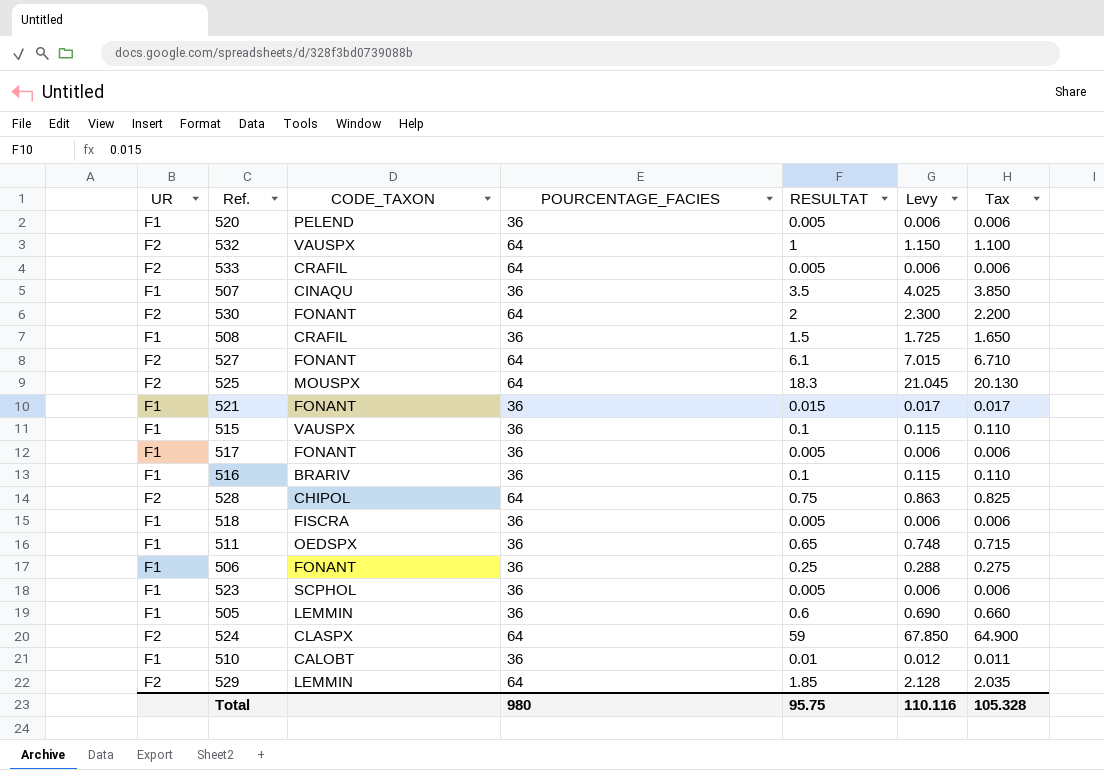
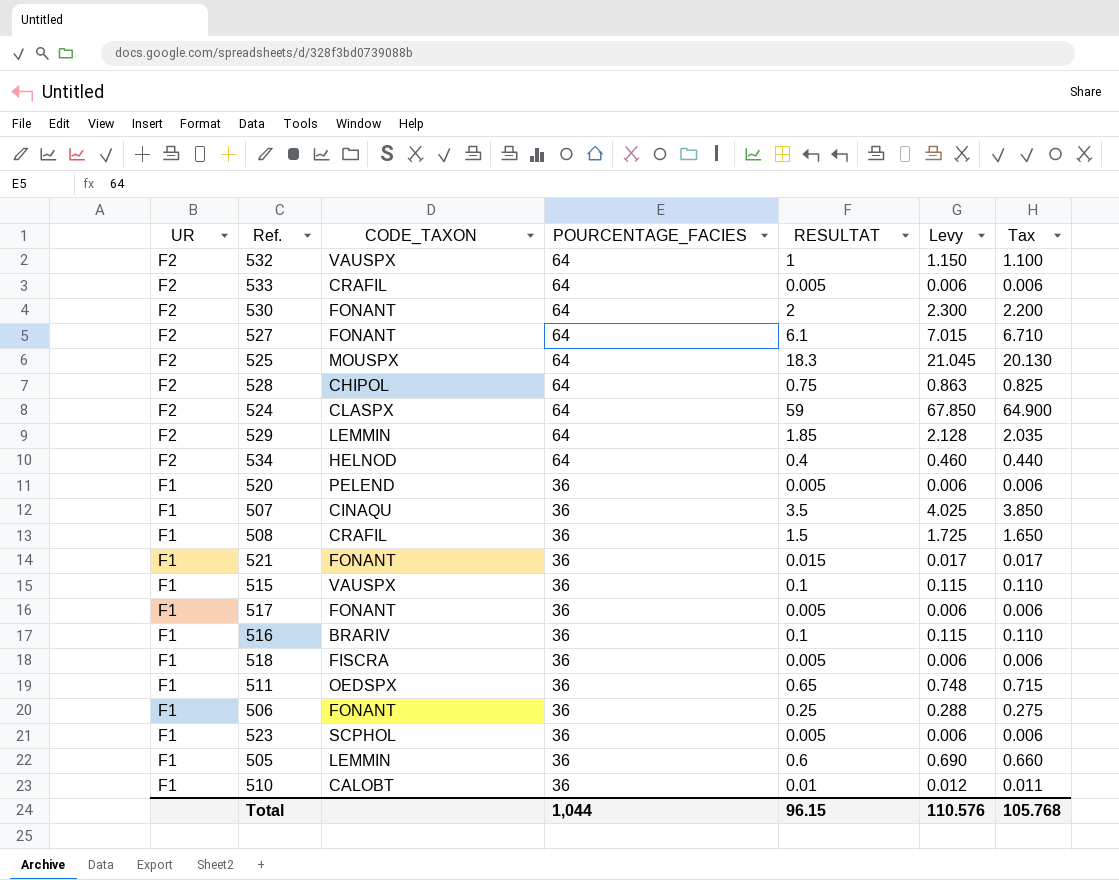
row order: none -> UR descending
row 534: none -> F2 | HELNOD | 64 | 0.4 | 0.460 | 0.440
Total | POURCENTAGE_FACIES: 980 -> 1,044
Total | RESULTAT: 95.75 -> 96.15
Total | Levy: 110.116 -> 110.576
Total | Tax: 105.328 -> 105.768

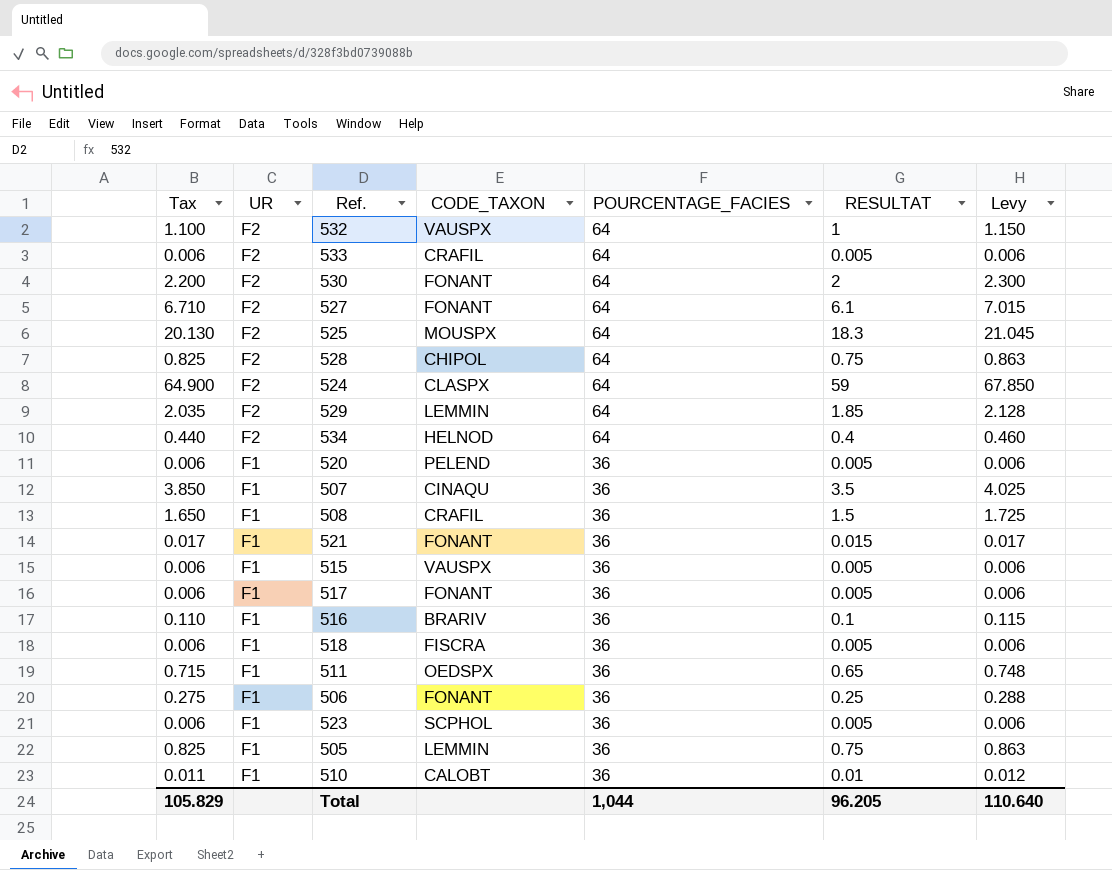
column Tax | position: 7 -> 1
515 | Tax: 0.110 -> 0.006
515 | RESULTAT: 0.1 -> 0.005
515 | Levy: 0.115 -> 0.006
505 | Tax: 0.660 -> 0.825
505 | RESULTAT: 0.6 -> 0.75
505 | Levy: 0.690 -> 0.863
Total | Tax: 105.768 -> 105.829
Total | RESULTAT: 96.15 -> 96.205
Total | Levy: 110.576 -> 110.640

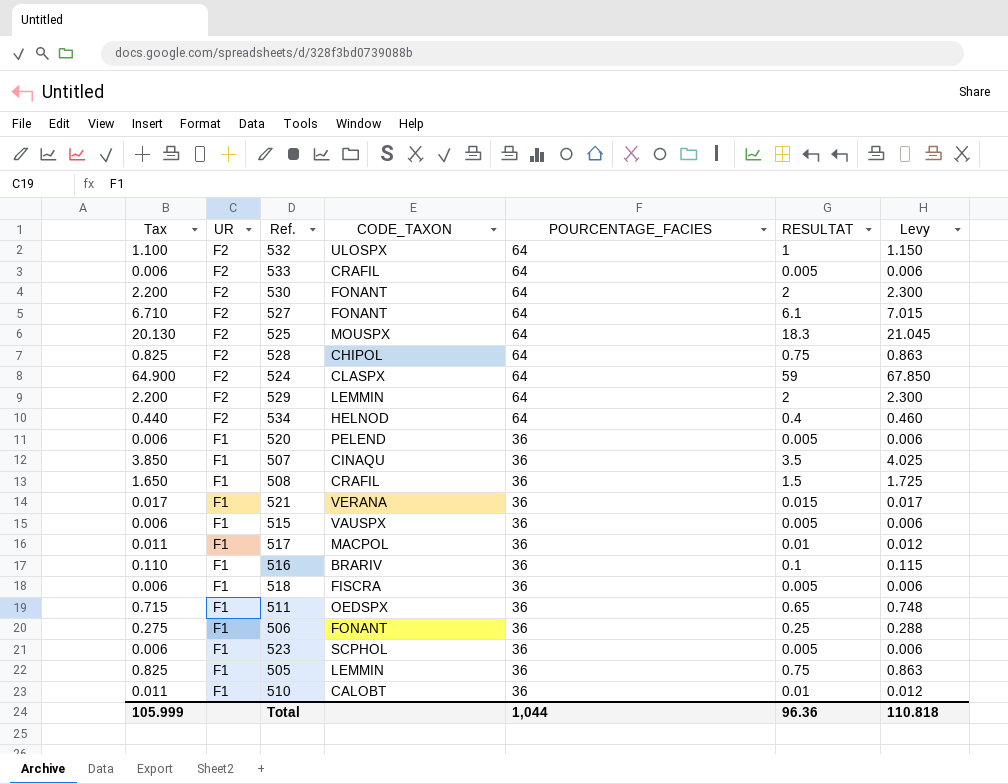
532 | CODE_TAXON: VAUSPX -> ULOSPX
529 | Tax: 2.035 -> 2.200
529 | RESULTAT: 1.85 -> 2
529 | Levy: 2.128 -> 2.300
521 | CODE_TAXON: FONANT -> VERANA
517 | Tax: 0.006 -> 0.011
517 | CODE_TAXON: FONANT -> MACPOL
517 | RESULTAT: 0.005 -> 0.01
517 | Levy: 0.006 -> 0.012
Total | Tax: 105.829 -> 105.999
Total | RESULTAT: 96.205 -> 96.36
Total | Levy: 110.640 -> 110.818

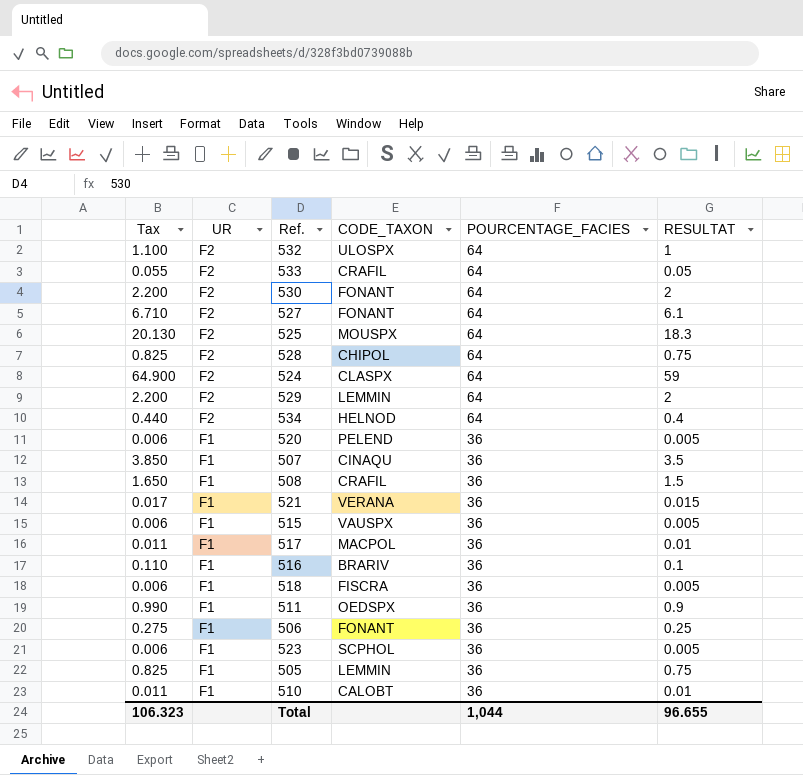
column Levy | formula: [RESULTAT] * 1.15 -> none
533 | Tax: 0.006 -> 0.055
533 | RESULTAT: 0.005 -> 0.05
511 | Tax: 0.715 -> 0.990
511 | RESULTAT: 0.65 -> 0.9
Total | Tax: 105.999 -> 106.323
Total | RESULTAT: 96.36 -> 96.655

